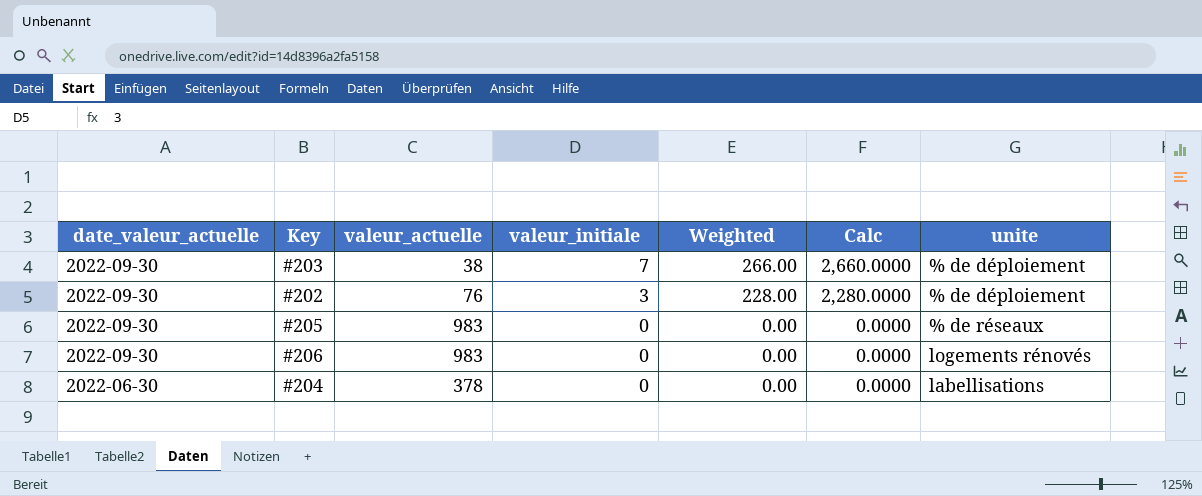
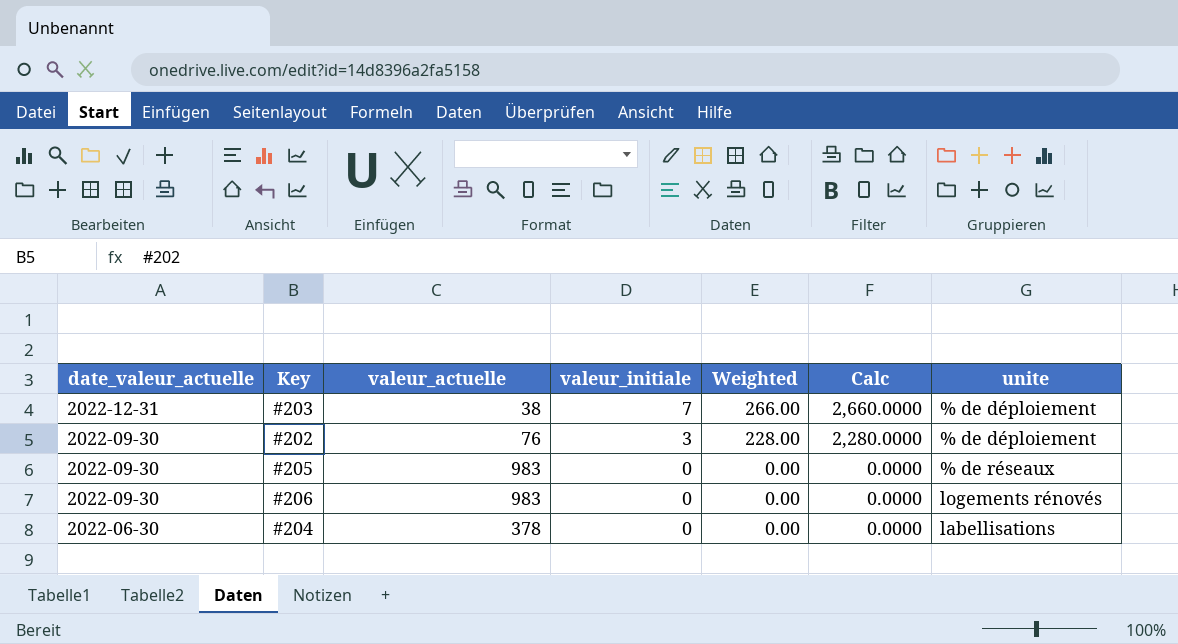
#203 | date_valeur_actuelle: 2022-09-30 -> 2022-12-31

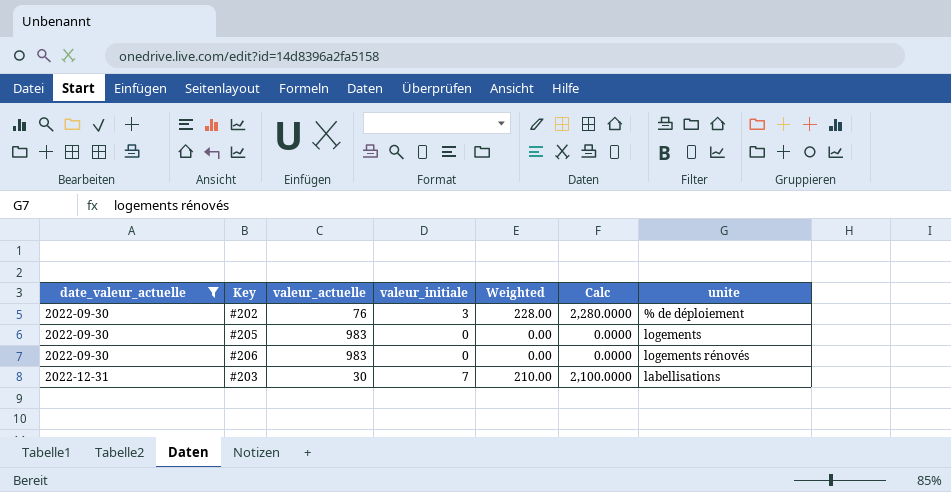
filter: none -> date_valeur_actuelle != 2022-06-30
row order: date_valeur_actuelle descending -> date_valeur_actuelle ascending
#205 | unite: % de réseaux -> logements
#203 | valeur_actuelle: 38 -> 30
#203 | Weighted: 266.00 -> 210.00
#203 | Calc: 2,660.0000 -> 2,100.0000
#203 | unite: % de déploiement -> labellisations

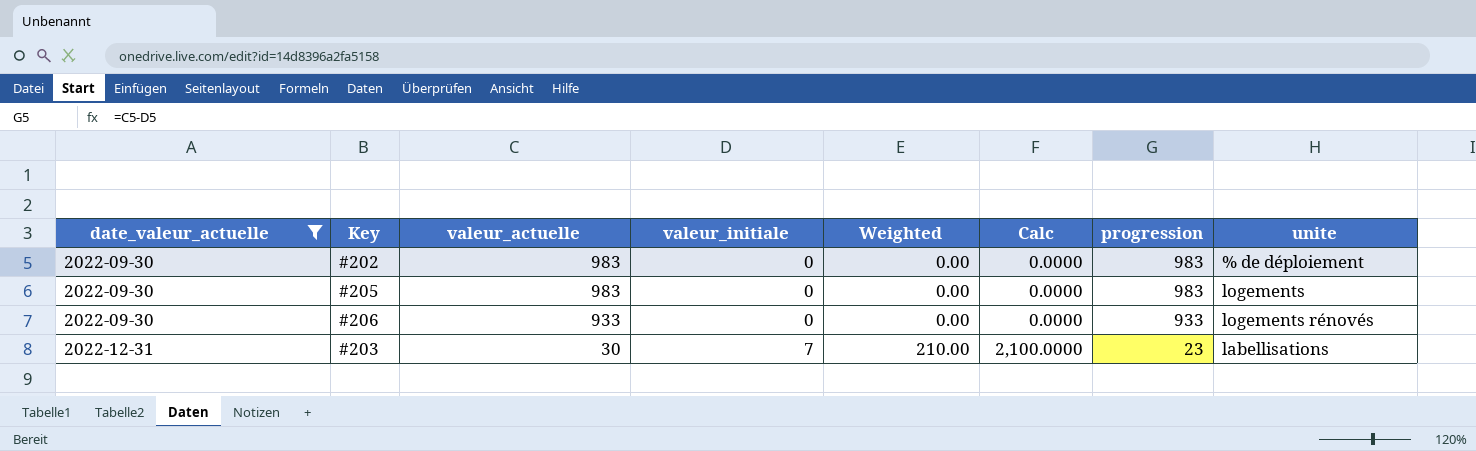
column progression | formula: none -> [valeur_actuelle] - [valeur_initiale]
#202 | valeur_actuelle: 76 -> 983
#202 | valeur_initiale: 3 -> 0
#202 | Weighted: 228.00 -> 0.00
#202 | Calc: 2,280.0000 -> 0.0000
#206 | valeur_actuelle: 983 -> 933

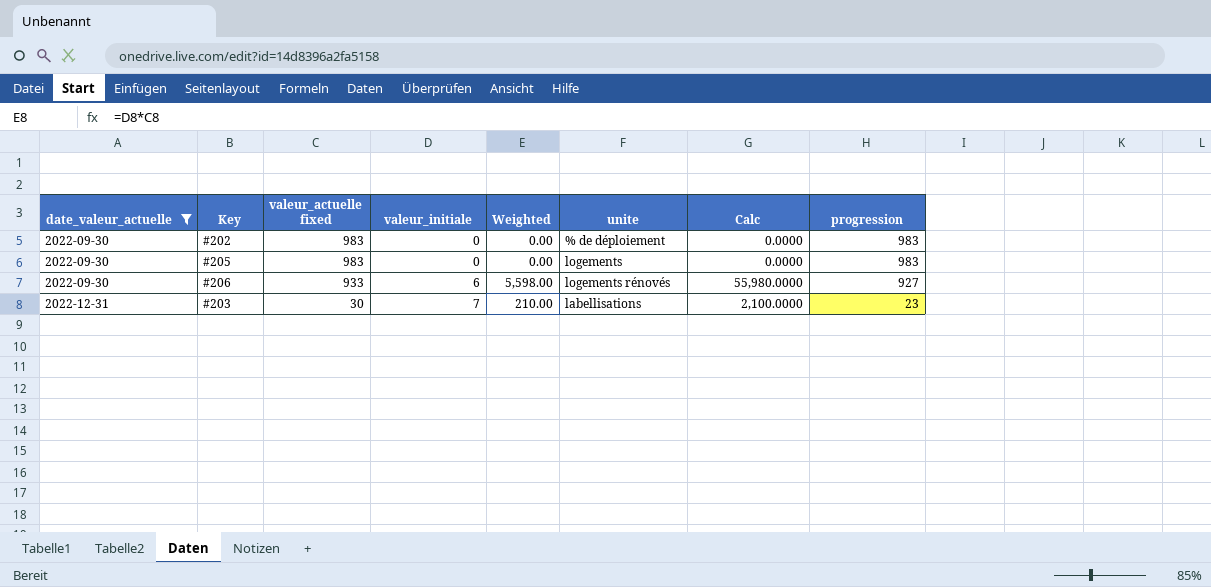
column name: valeur_actuelle -> valeur_actuelle fixed
column unite | position: 8 -> 6
#206 | valeur_initiale: 0 -> 6
#206 | Weighted: 0.00 -> 5,598.00
#206 | Calc: 0.0000 -> 55,980.0000
#206 | progression: 933 -> 927

